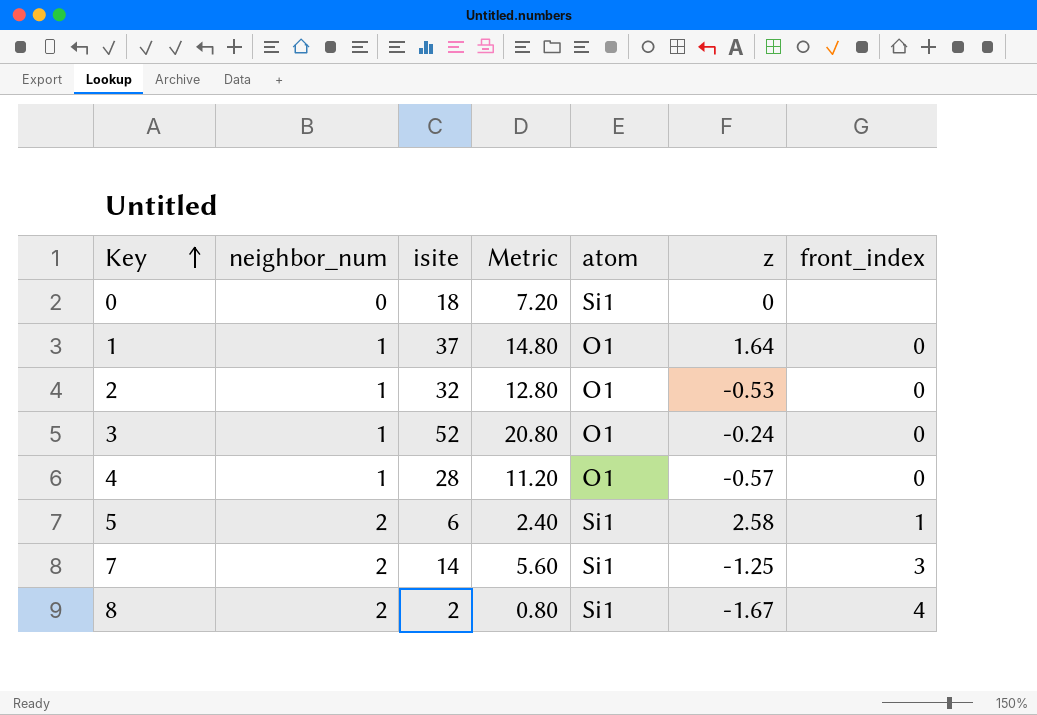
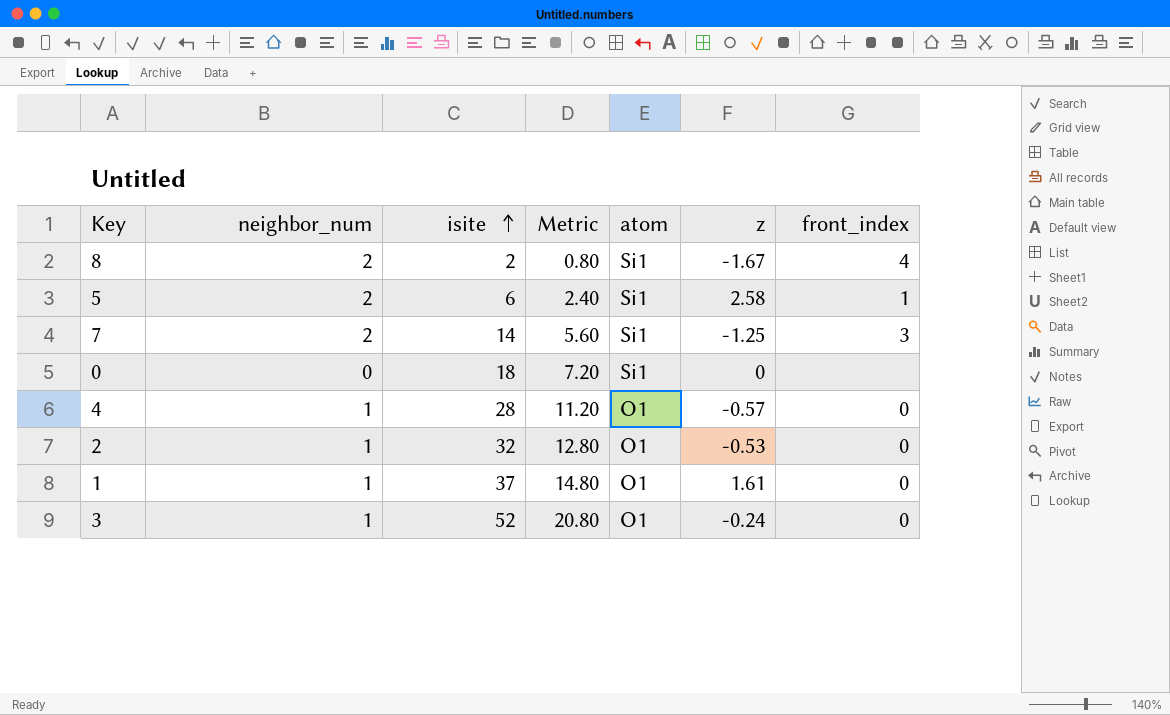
row order: Key ascending -> isite ascending
1 | z: 1.64 -> 1.61

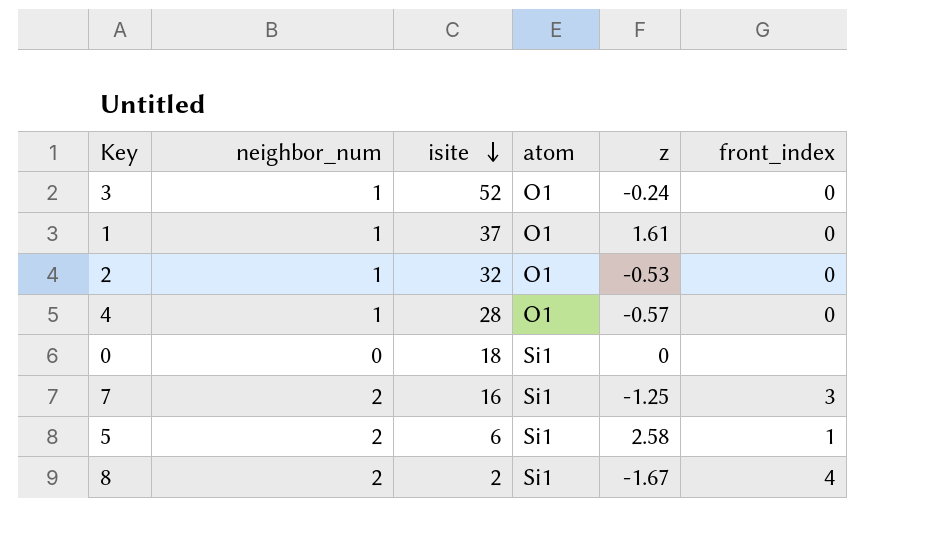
row order: isite ascending -> isite descending
column Metric | formula: [isite] * 0.4 -> none
7 | isite: 14 -> 16

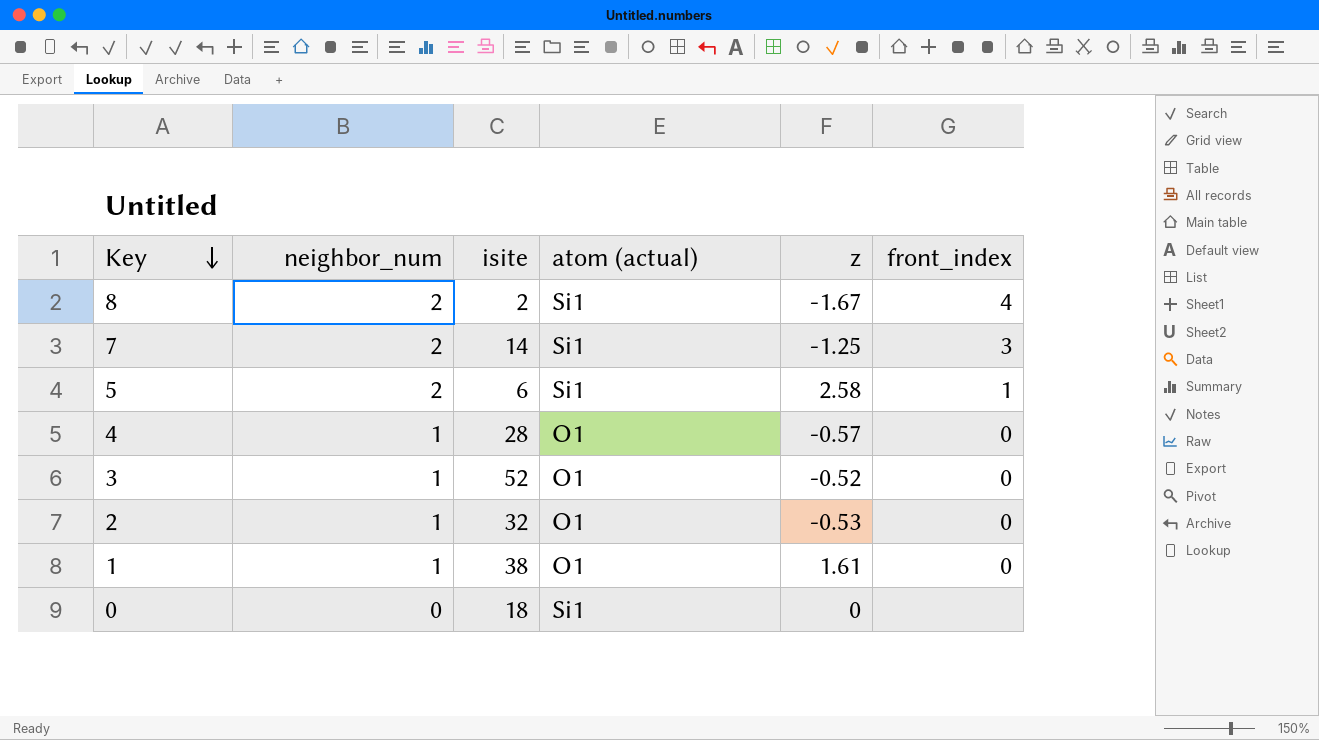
row order: isite descending -> Key descending
column name: atom -> atom (actual)
7 | isite: 16 -> 14
3 | z: -0.24 -> -0.52
1 | isite: 37 -> 38

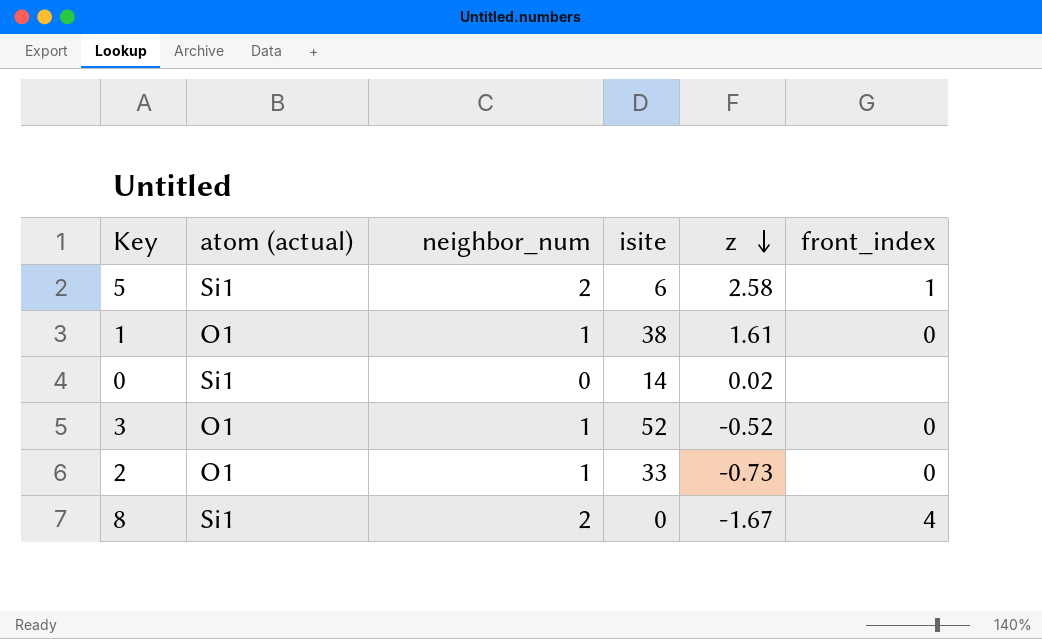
row order: Key descending -> z descending
column atom (actual) | position: 4 -> 2
row 7: 2 | 14 | Si1 | -1.25 | 3 -> none
row 4: 1 | 28 | O1 | -0.57 | 0 -> none
0 | isite: 18 -> 14
0 | z: 0 -> 0.02
2 | isite: 32 -> 33
2 | z: -0.53 -> -0.73
8 | isite: 2 -> 0

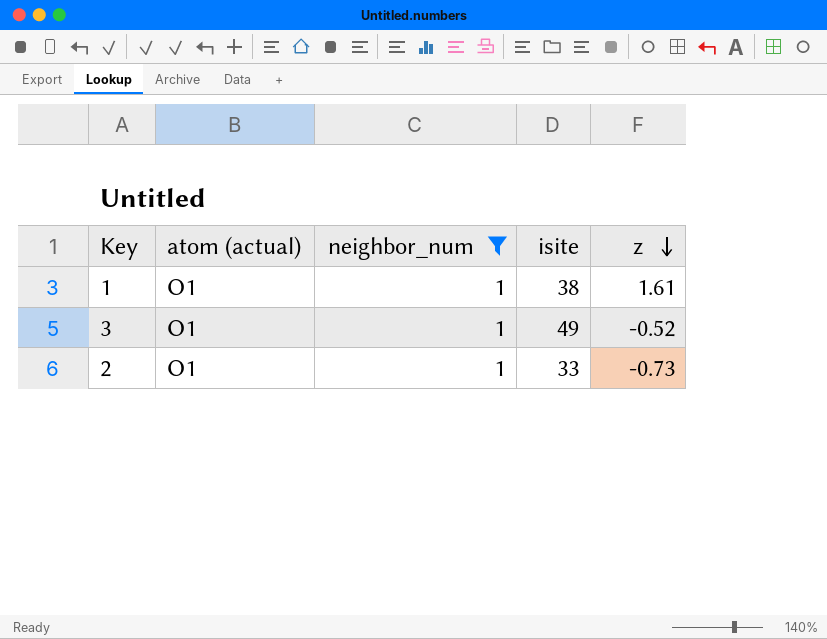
filter: none -> neighbor_num = 1
column front_index | position: 6 -> none
3 | isite: 52 -> 49

